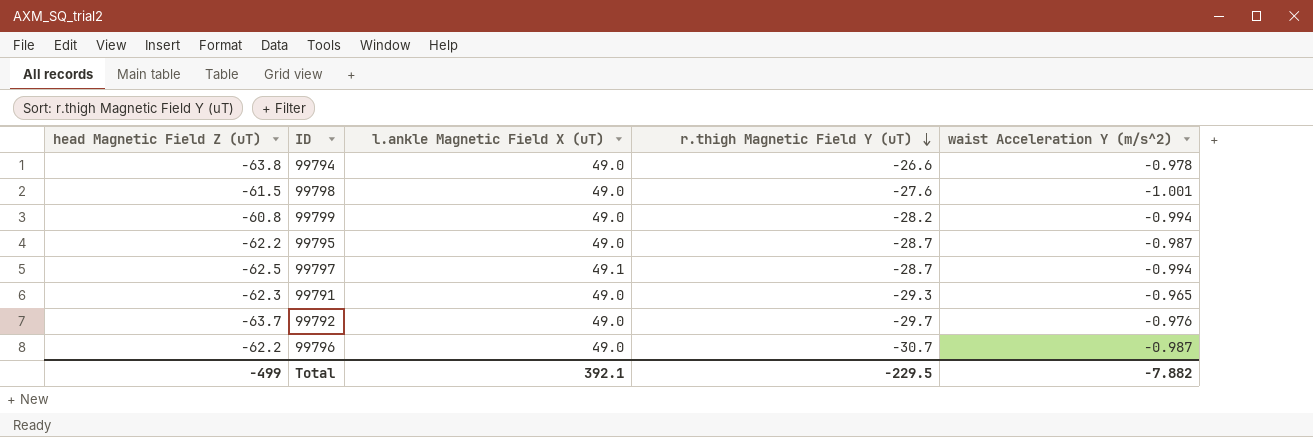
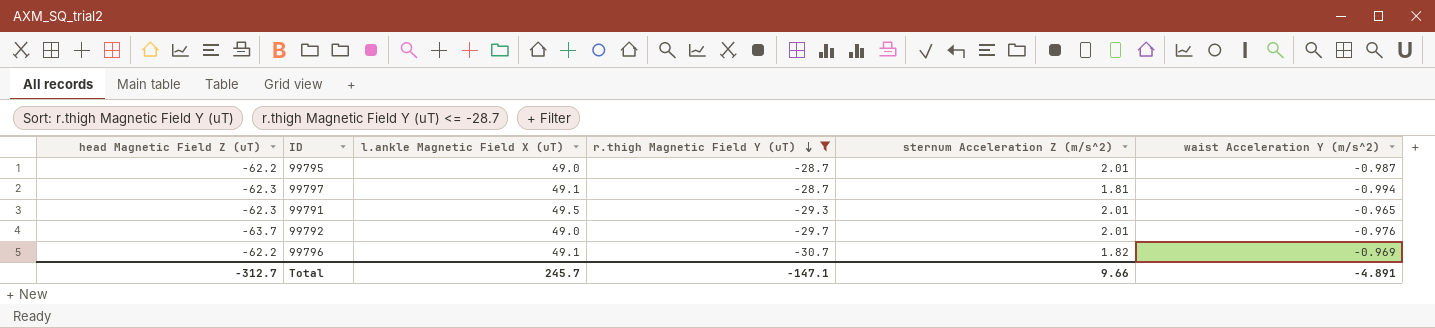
filter: none -> r.thigh Magnetic Field Y (uT) <= -28.7
column sternum Acceleration Z (m/s^2) | position: none -> 5
99797 | head Magnetic Field Z (uT): -62.5 -> -62.3
99791 | l.ankle Magnetic Field X (uT): 49.0 -> 49.5
99796 | l.ankle Magnetic Field X (uT): 49.0 -> 49.1
99796 | waist Acceleration Y (m/s^2): -0.987 -> -0.969
Total | head Magnetic Field Z (uT): -499 -> -312.7
Total | l.ankle Magnetic Field X (uT): 392.1 -> 245.7
Total | r.thigh Magnetic Field Y (uT): -229.5 -> -147.1
Total | waist Acceleration Y (m/s^2): -7.882 -> -4.891

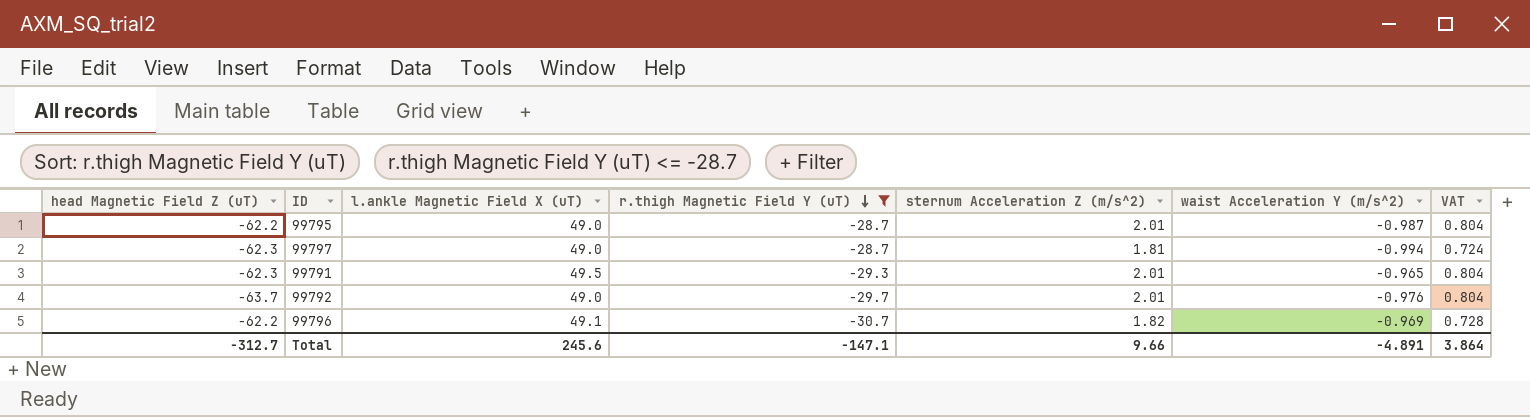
column VAT | formula: none -> [sternum Acceleration Z (m/s^2)] * 0.4
99797 | l.ankle Magnetic Field X (uT): 49.1 -> 49.0
Total | l.ankle Magnetic Field X (uT): 245.7 -> 245.6

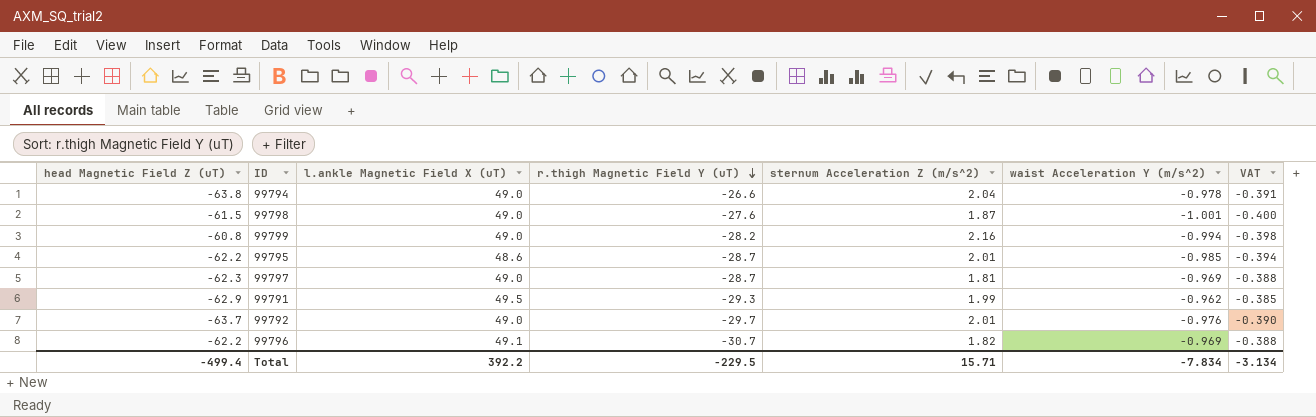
filter: r.thigh Magnetic Field Y (uT) <= -28.7 -> none
column VAT | formula: [sternum Acceleration Z (m/s^2)] * 0.4 -> [waist Acceleration Y (m/s^2)] * 0.4
99795 | l.ankle Magnetic Field X (uT): 49.0 -> 48.6
99795 | waist Acceleration Y (m/s^2): -0.987 -> -0.985
99797 | waist Acceleration Y (m/s^2): -0.994 -> -0.969
99791 | head Magnetic Field Z (uT): -62.3 -> -62.9
99791 | sternum Acceleration Z (m/s^2): 2.01 -> 1.99
99791 | waist Acceleration Y (m/s^2): -0.965 -> -0.962
Total | head Magnetic Field Z (uT): -312.7 -> -499.4
Total | l.ankle Magnetic Field X (uT): 245.6 -> 392.2
Total | r.thigh Magnetic Field Y (uT): -147.1 -> -229.5
Total | sternum Acceleration Z (m/s^2): 9.66 -> 15.71
Total | waist Acceleration Y (m/s^2): -4.891 -> -7.834
Total | VAT: 3.864 -> -3.134

